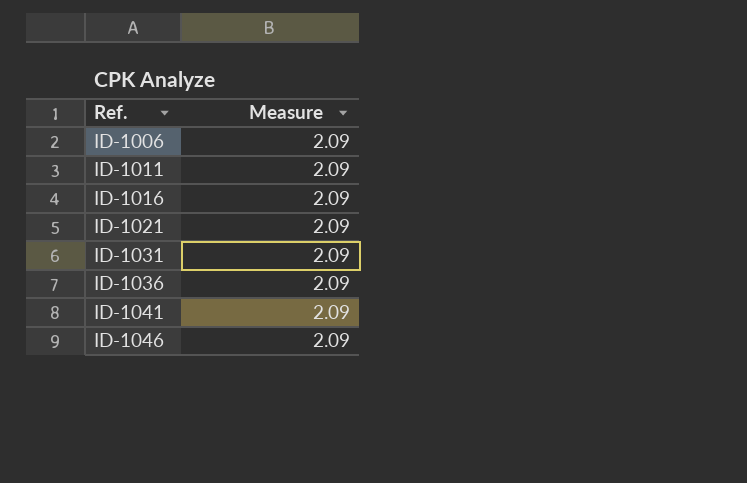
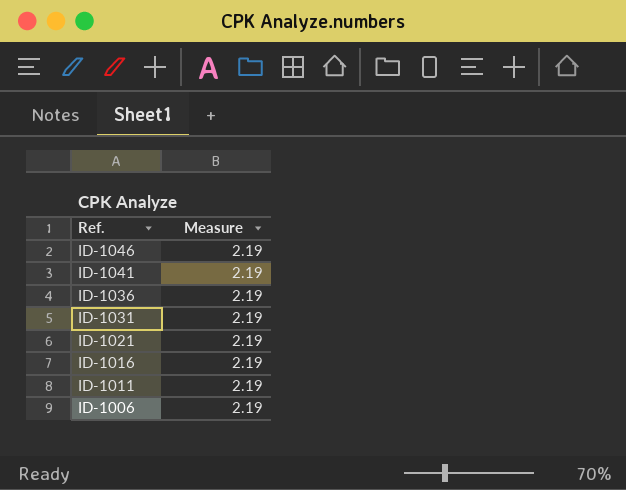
row order: Ref. ascending -> Ref. descending
ID-1046 | Measure: 2.09 -> 2.19
ID-1041 | Measure: 2.09 -> 2.19
ID-1036 | Measure: 2.09 -> 2.19
ID-1031 | Measure: 2.09 -> 2.19
ID-1021 | Measure: 2.09 -> 2.19
ID-1016 | Measure: 2.09 -> 2.19
ID-1011 | Measure: 2.09 -> 2.19
ID-1006 | Measure: 2.09 -> 2.19

